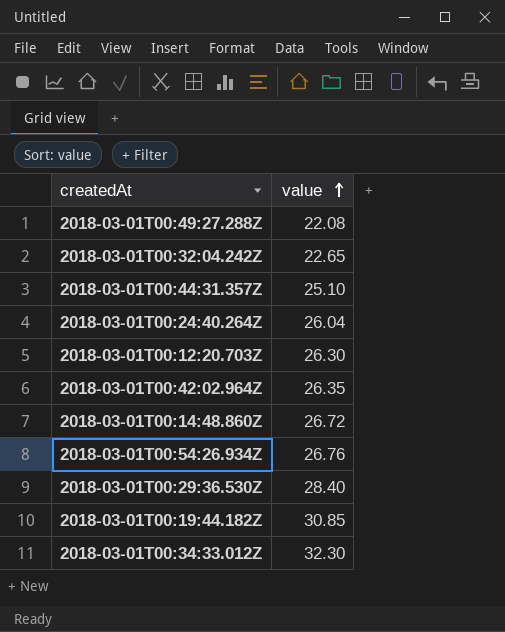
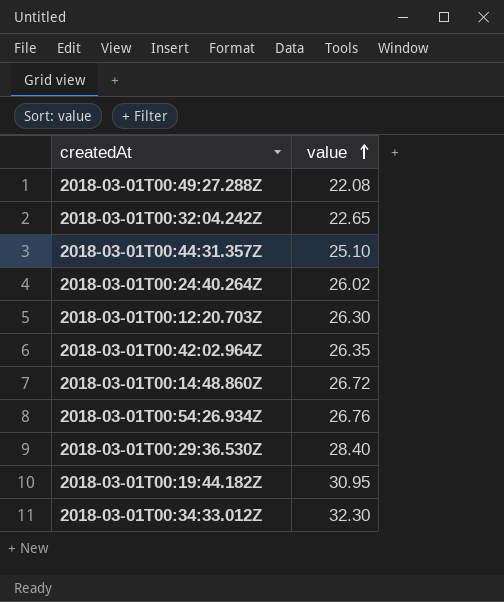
2018-03-01T00:24:40.264Z | value: 26.04 -> 26.02
2018-03-01T00:19:44.182Z | value: 30.85 -> 30.95

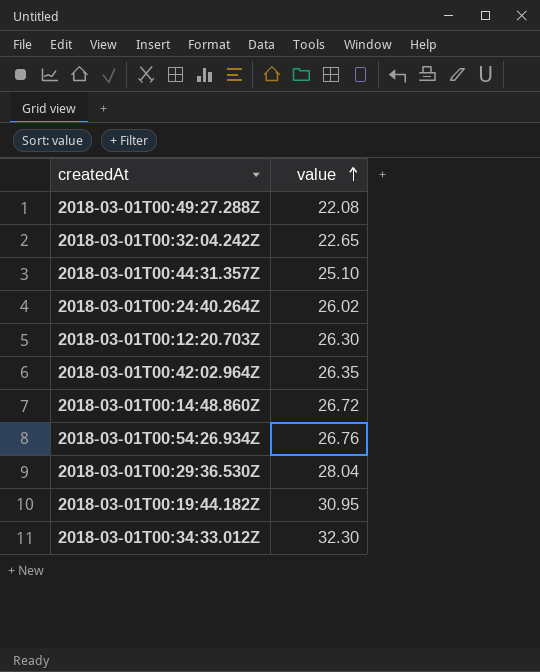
2018-03-01T00:29:36.530Z | value: 28.40 -> 28.04

